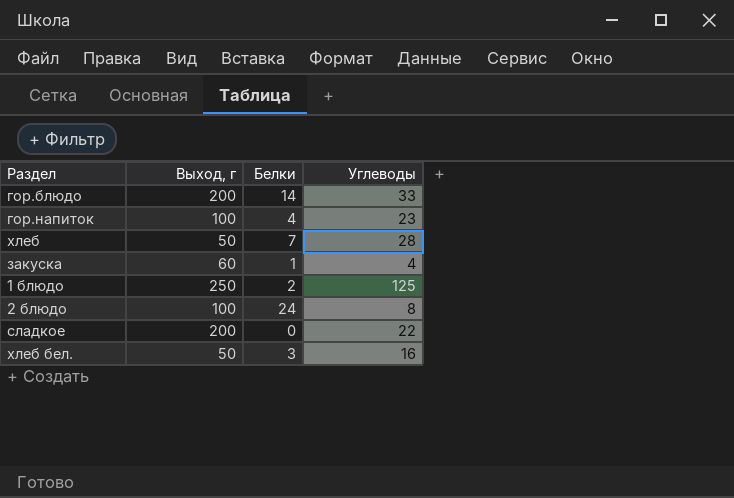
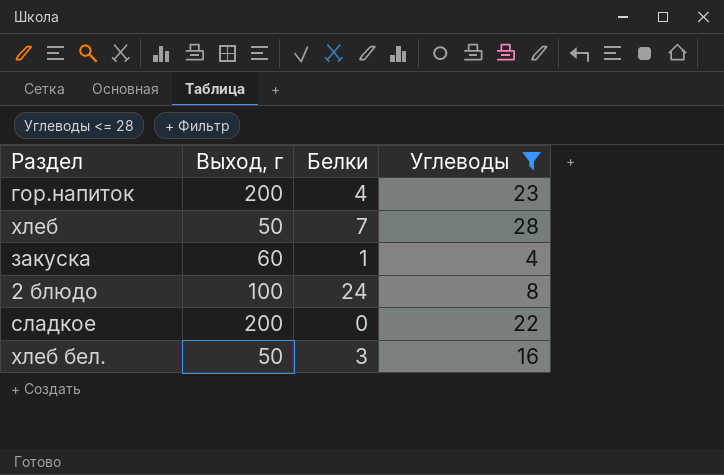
filter: none -> Углеводы <= 28
гор.напиток | Выход, г: 100 -> 200

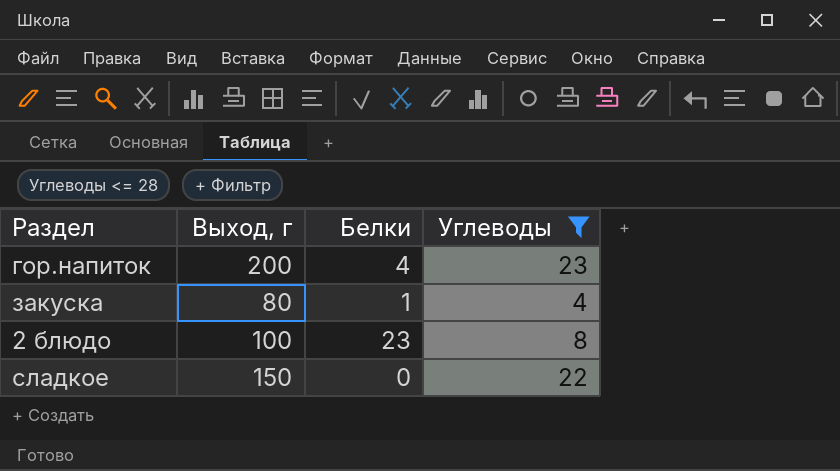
row хлеб: 50 | 7 | 28 -> none
row хлеб бел.: 50 | 3 | 16 -> none
закуска | Выход, г: 60 -> 80
2 блюдо | Белки: 24 -> 23
сладкое | Выход, г: 200 -> 150

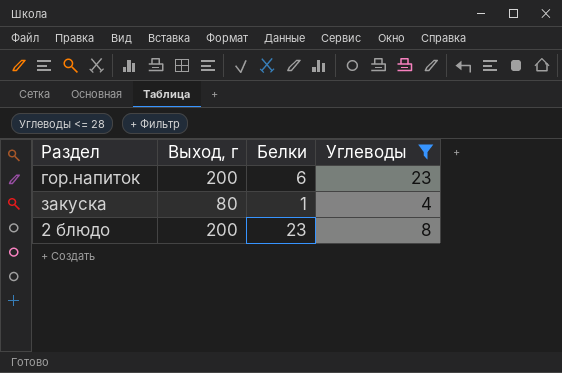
row сладкое: 150 | 0 | 22 -> none
гор.напиток | Белки: 4 -> 6
2 блюдо | Выход, г: 100 -> 200

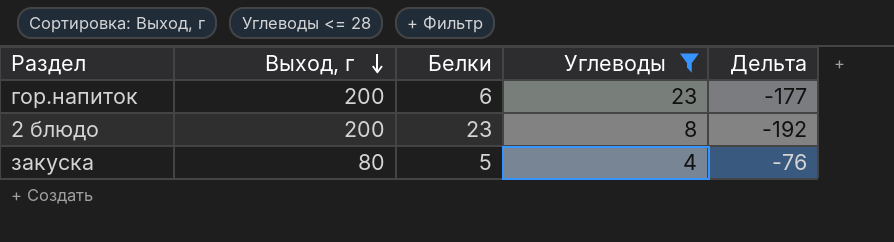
row order: none -> Выход, г descending
column Дельта | formula: none -> [Углеводы] - [Выход, г]
закуска | Белки: 1 -> 5

